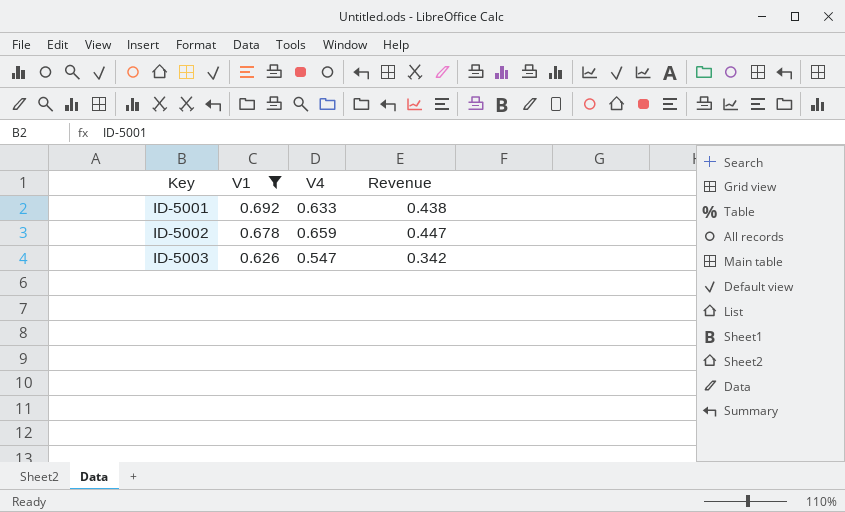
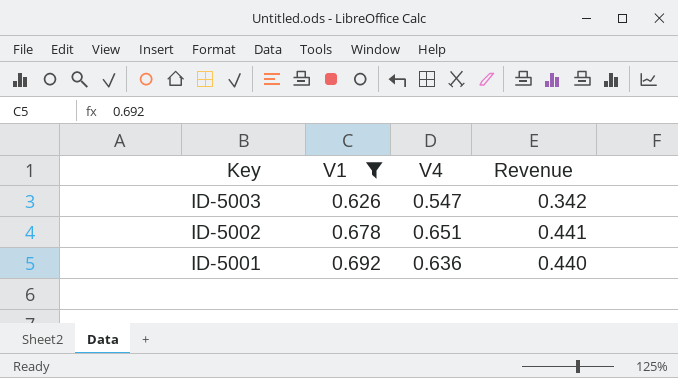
row order: Key ascending -> Key descending
ID-5002 | V4: 0.659 -> 0.651
ID-5002 | Revenue: 0.447 -> 0.441
ID-5001 | V4: 0.633 -> 0.636
ID-5001 | Revenue: 0.438 -> 0.440

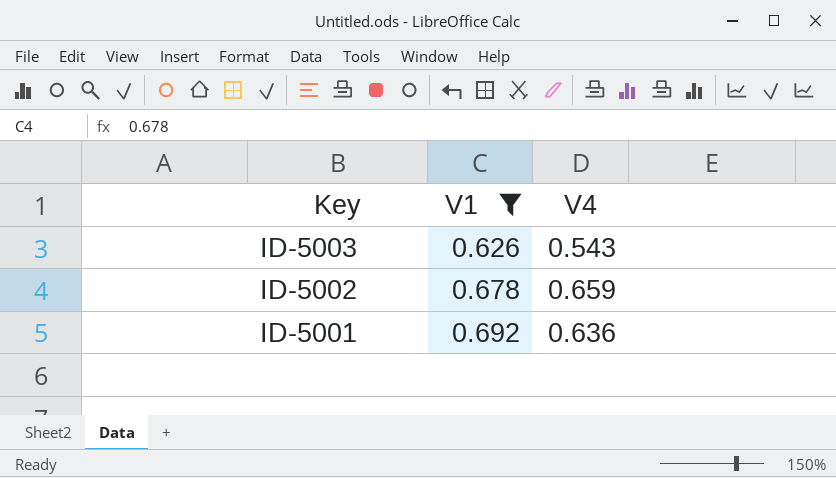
column Revenue | formula: [V1] * [V4] -> none
ID-5003 | V4: 0.547 -> 0.543
ID-5002 | V4: 0.651 -> 0.659

